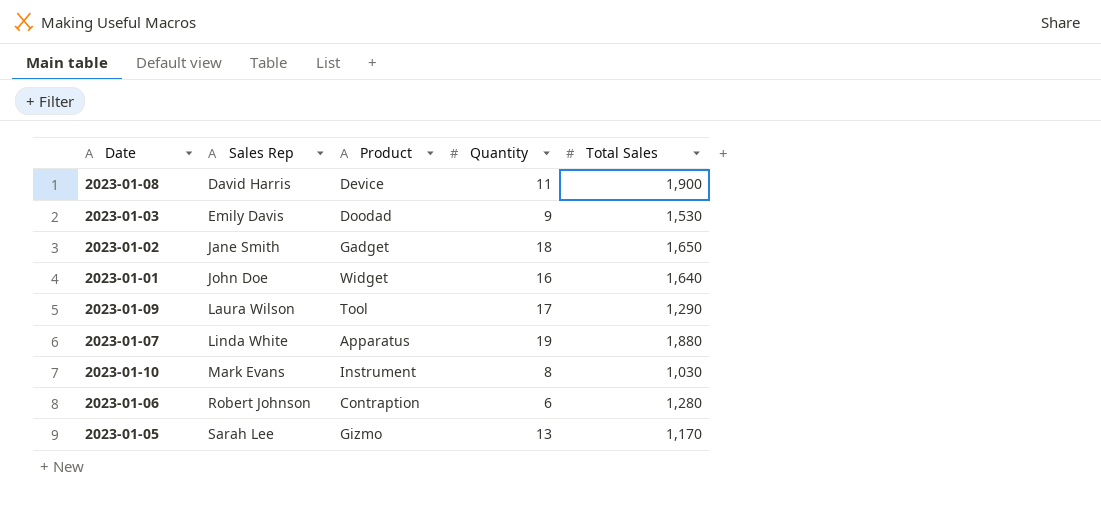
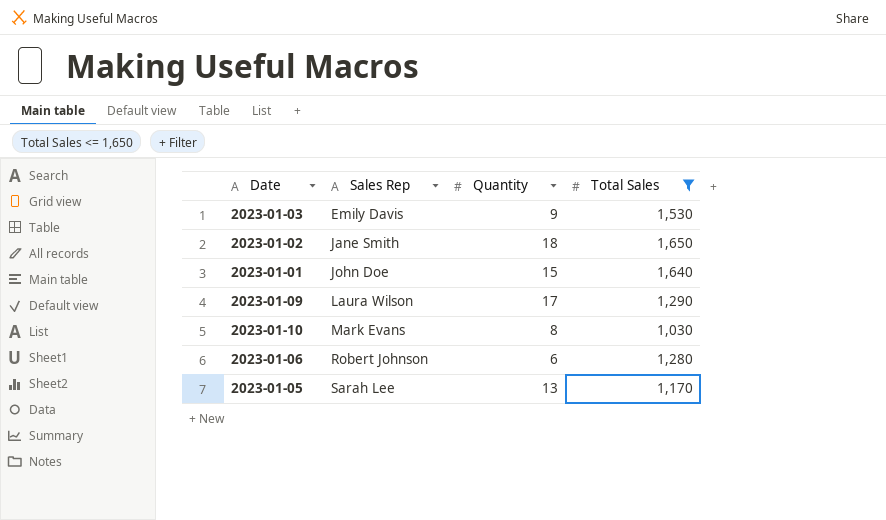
filter: none -> Total Sales <= 1,650
column Product | position: 3 -> none
2023-01-01 | Quantity: 16 -> 15

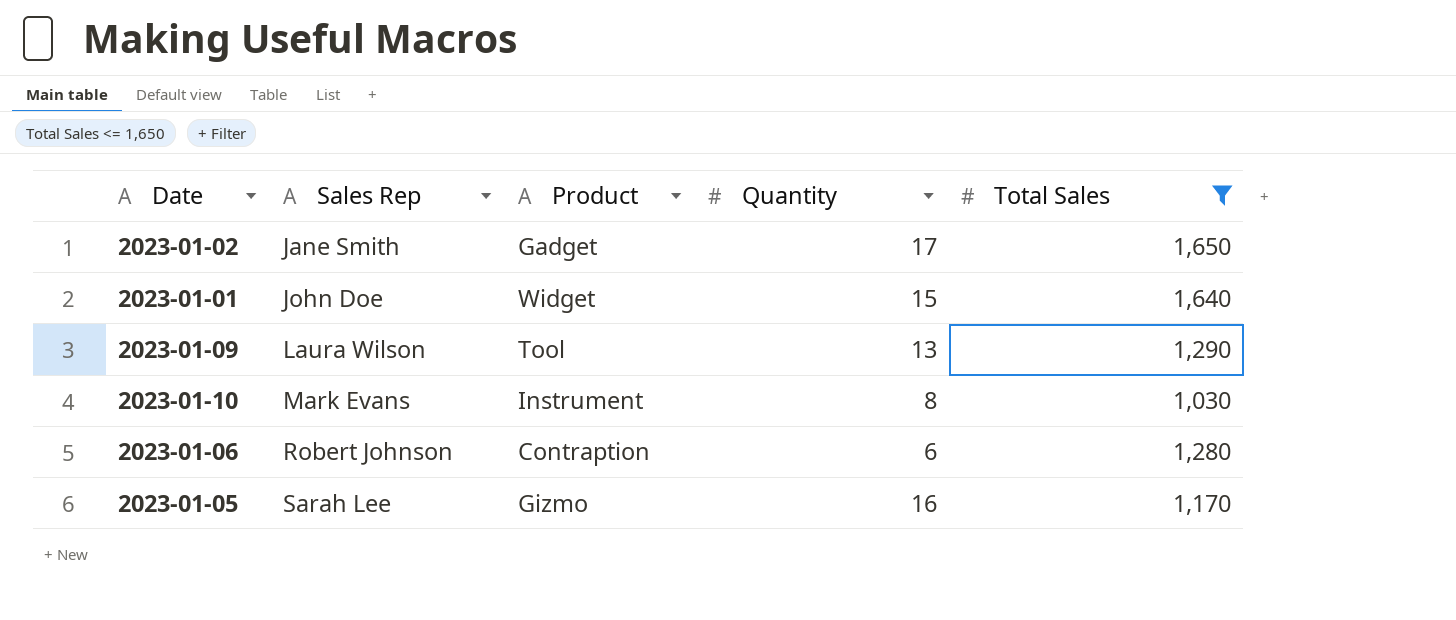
column Product | position: none -> 3
row 2023-01-03: Emily Davis | 9 | 1,530 -> none
2023-01-02 | Quantity: 18 -> 17
2023-01-09 | Quantity: 17 -> 13
2023-01-05 | Quantity: 13 -> 16

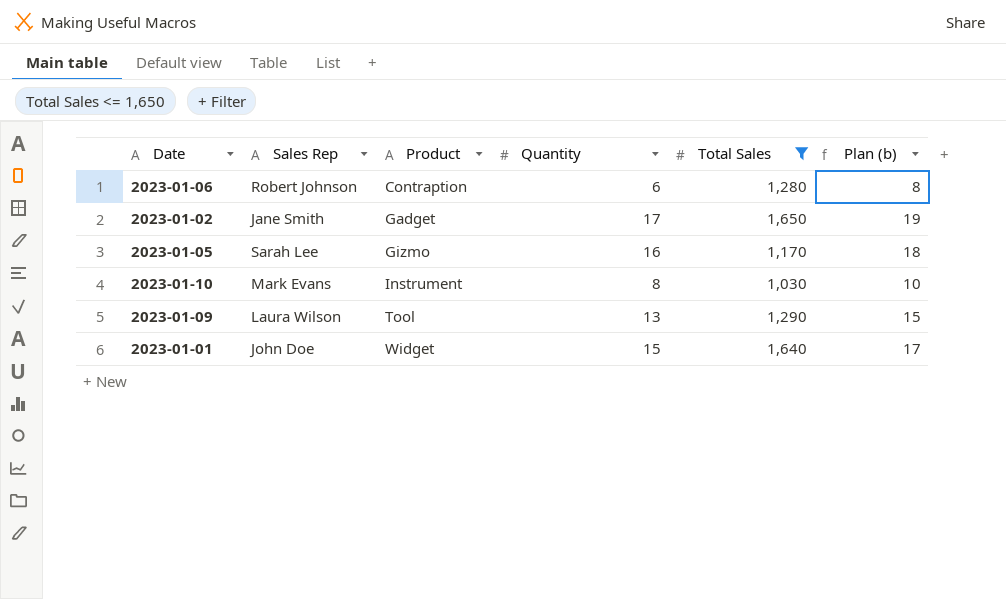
row order: Sales Rep ascending -> Product ascending
column Plan (b) | formula: none -> [Quantity] + 2

